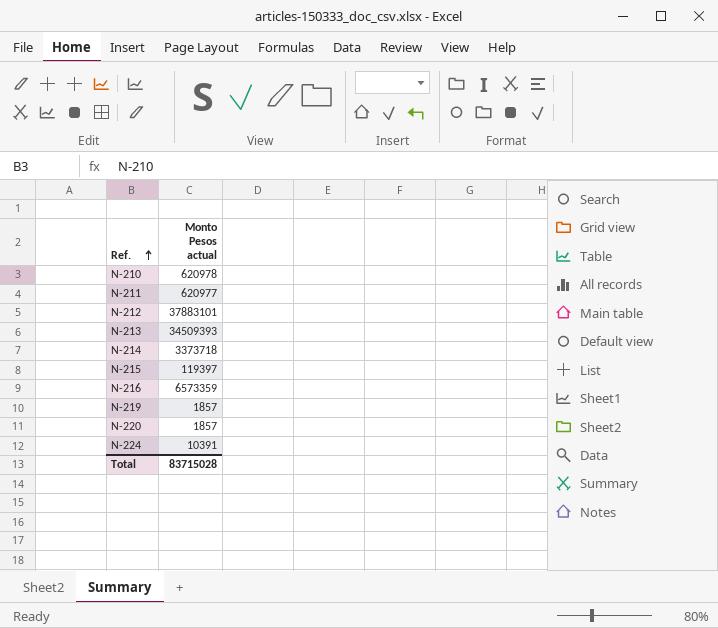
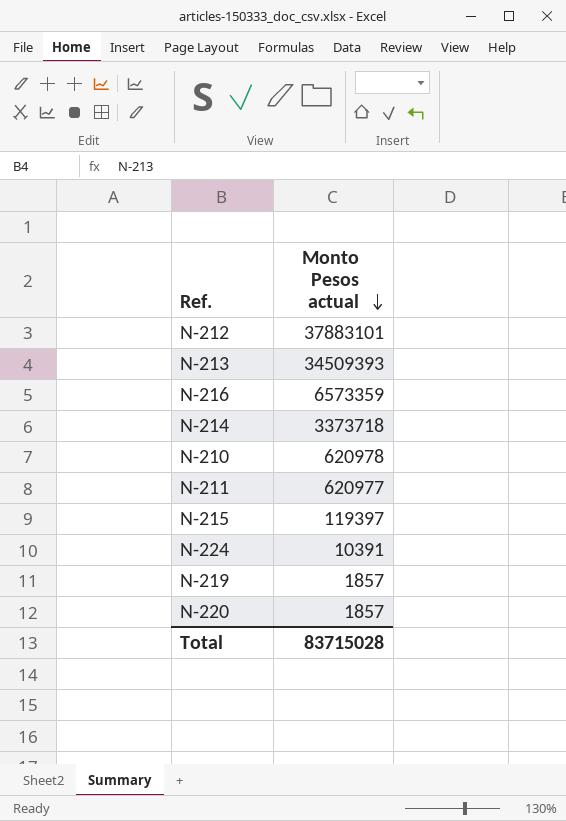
row order: Ref. ascending -> Monto Pesos actual descending

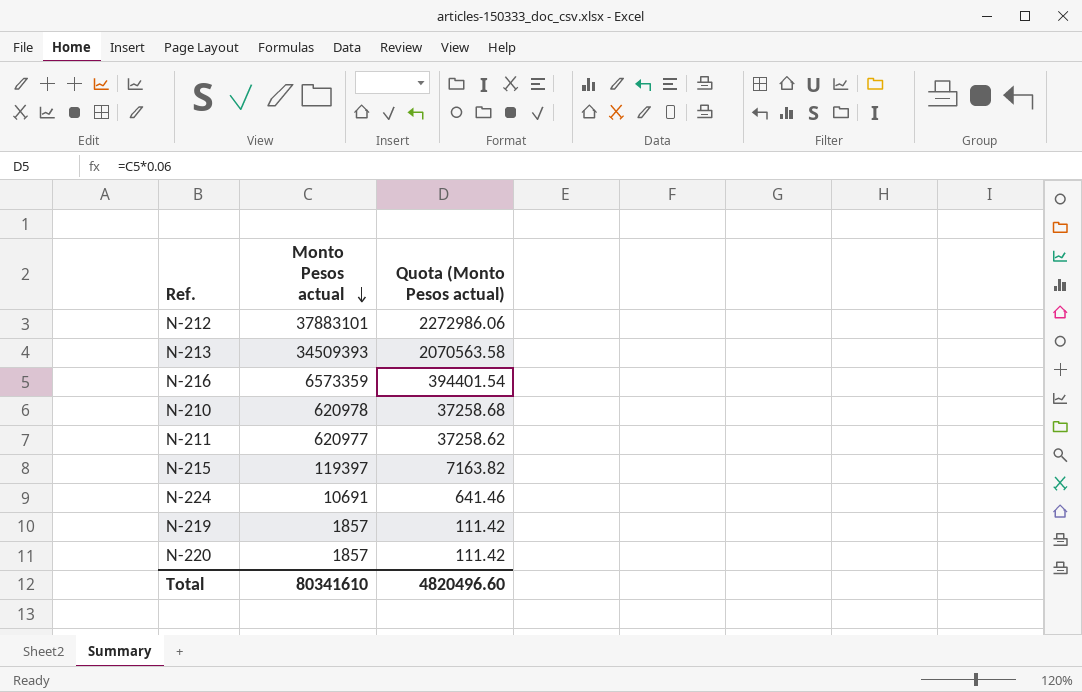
column Quota (Monto Pesos actual) | formula: none -> [Monto Pesos actual] * 0.06
row N-214: 3373718 -> none
N-224 | Monto Pesos actual: 10391 -> 10691
Total | Monto Pesos actual: 83715028 -> 80341610

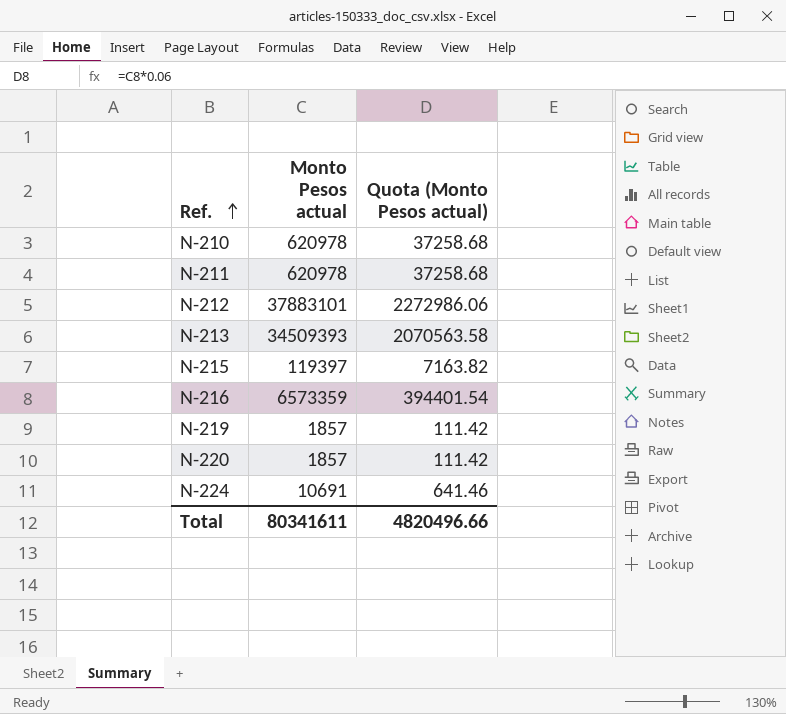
row order: Monto Pesos actual descending -> Ref. ascending
N-211 | Monto Pesos actual: 620977 -> 620978
N-211 | Quota (Monto Pesos actual): 37258.62 -> 37258.68
Total | Monto Pesos actual: 80341610 -> 80341611
Total | Quota (Monto Pesos actual): 4820496.60 -> 4820496.66

